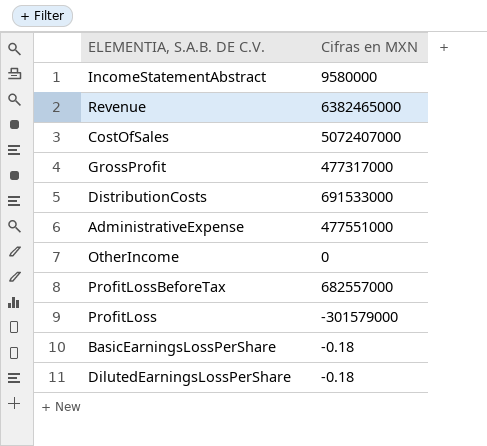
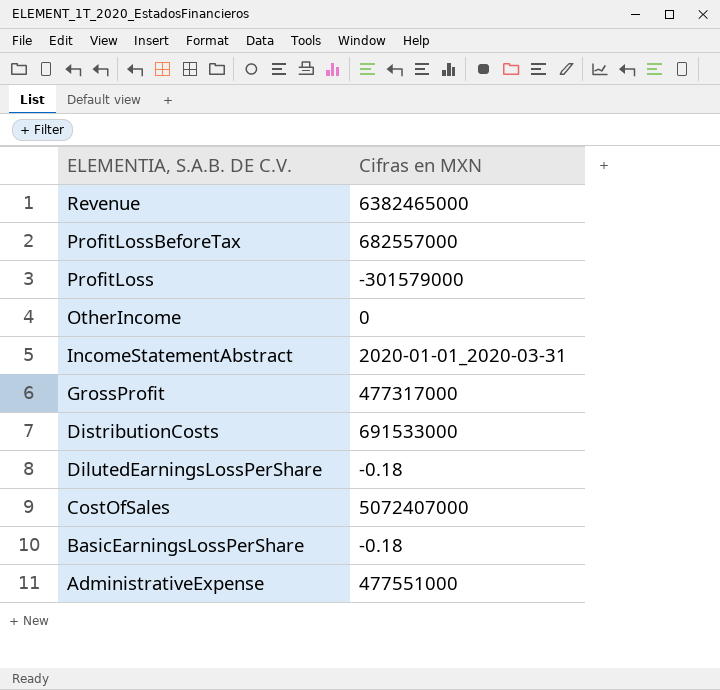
row order: none -> ELEMENTIA, S.A.B. DE C.V. descending
IncomeStatementAbstract | Cifras en MXN: 9580000 -> 2020-01-01_2020-03-31

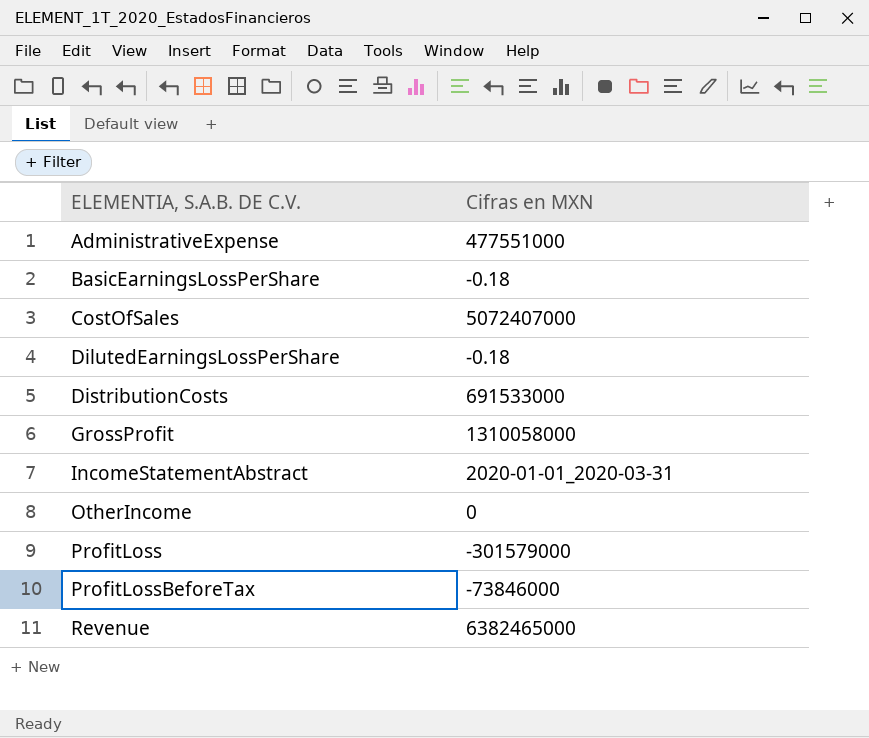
row order: ELEMENTIA, S.A.B. DE C.V. descending -> ELEMENTIA, S.A.B. DE C.V. ascending
GrossProfit | Cifras en MXN: 477317000 -> 1310058000
ProfitLossBeforeTax | Cifras en MXN: 682557000 -> -73846000

